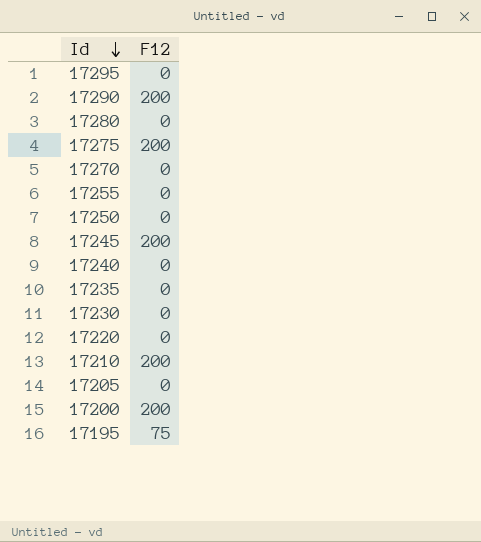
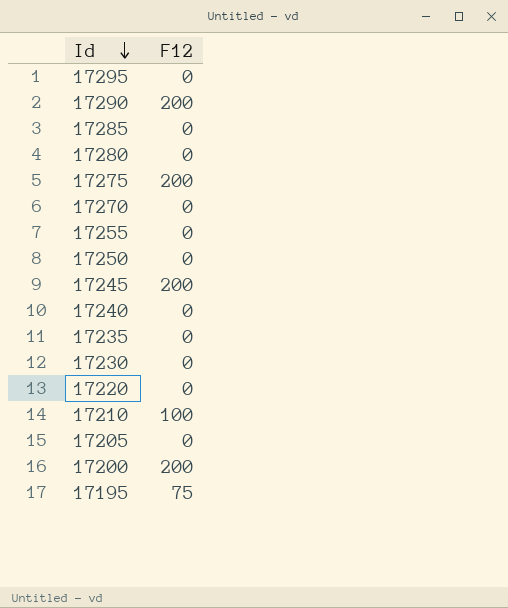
row 17285: none -> 0
17210 | F12: 200 -> 100

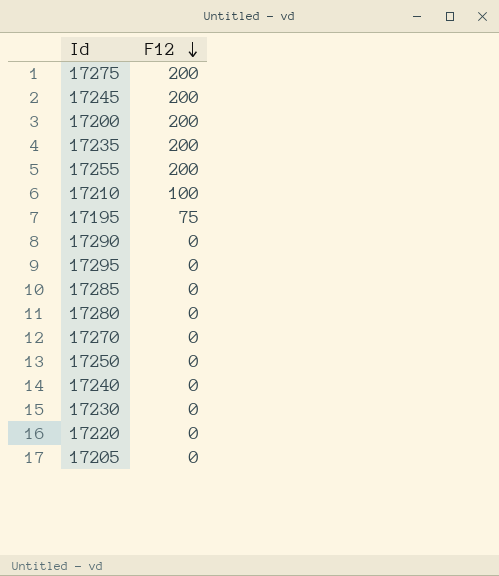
row order: Id descending -> F12 descending
17235 | F12: 0 -> 200
17255 | F12: 0 -> 200
17290 | F12: 200 -> 0

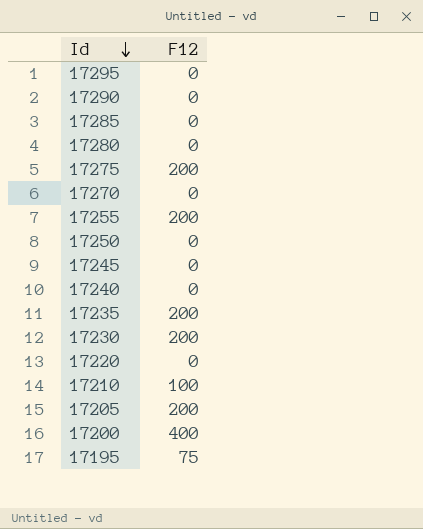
row order: F12 descending -> Id descending
17245 | F12: 200 -> 0
17230 | F12: 0 -> 200
17205 | F12: 0 -> 200
17200 | F12: 200 -> 400

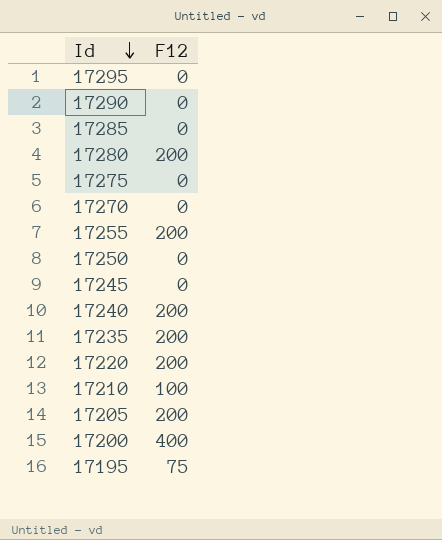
row 17230: 200 -> none
17280 | F12: 0 -> 200
17275 | F12: 200 -> 0
17240 | F12: 0 -> 200
17220 | F12: 0 -> 200

